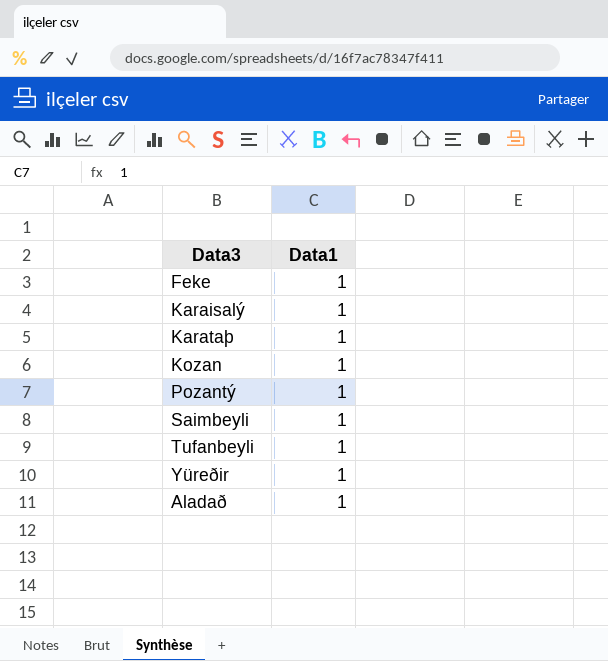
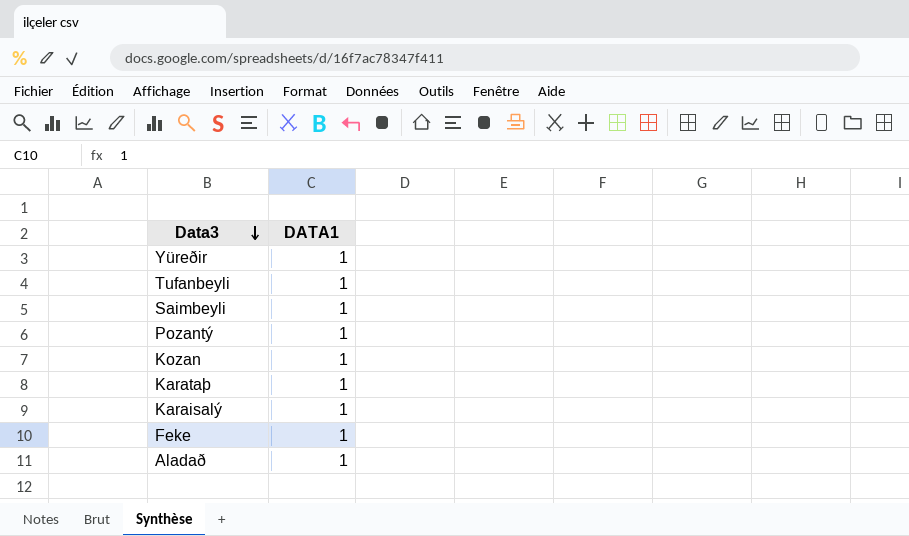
row order: none -> Data3 descending
column name: Data1 -> DATA1

